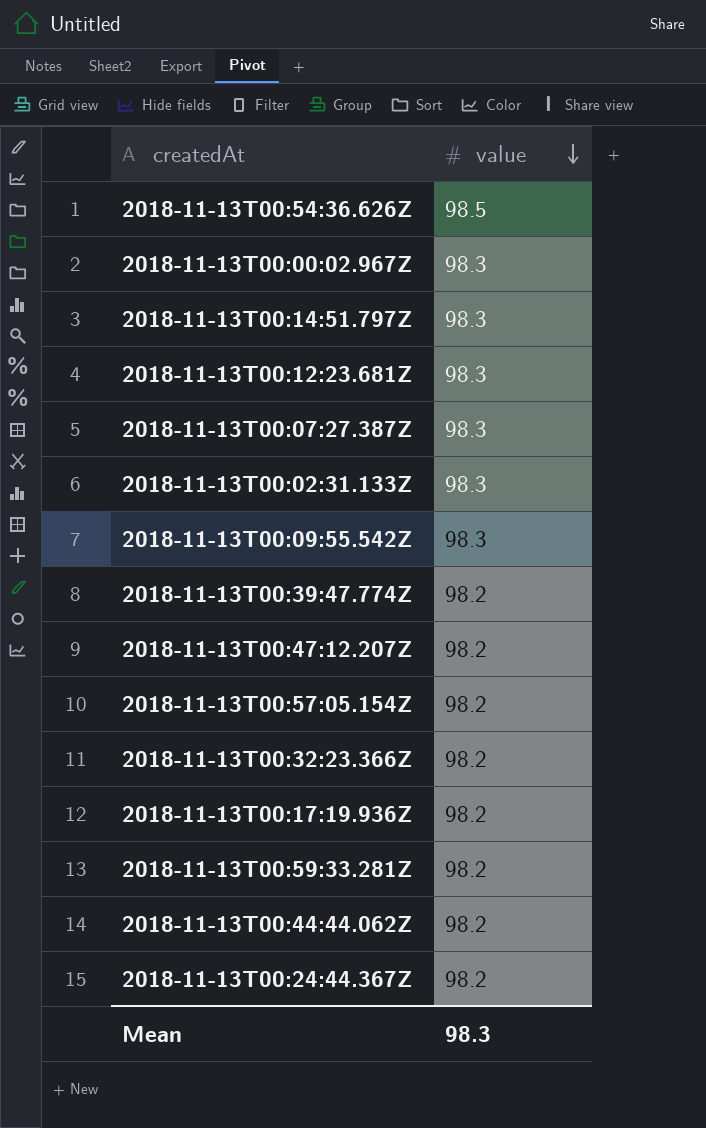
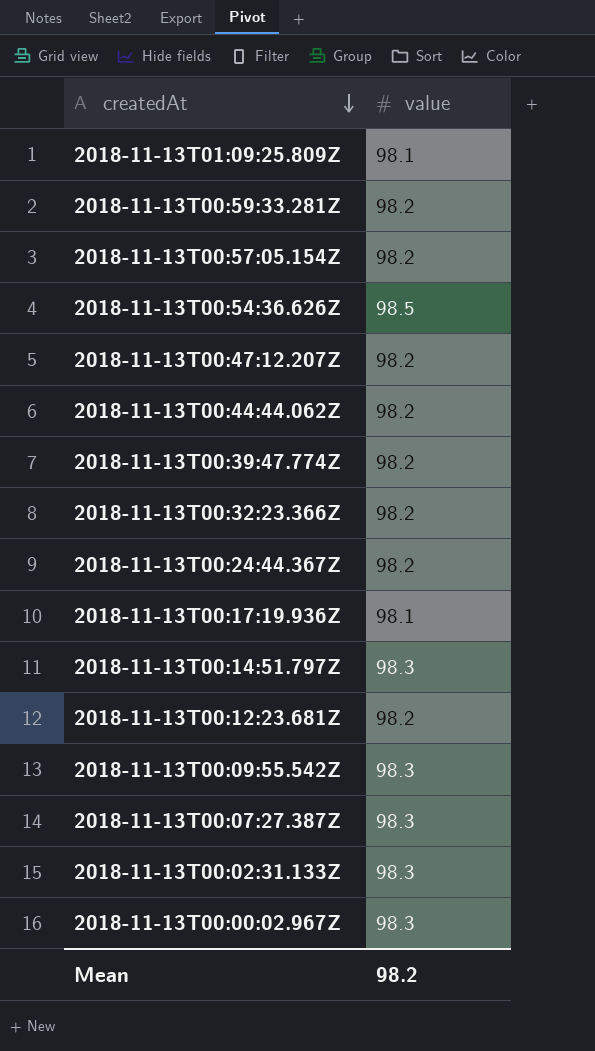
row order: value descending -> createdAt descending
row 2018-11-13T01:09:25.809Z: none -> 98.1
2018-11-13T00:17:19.936Z | value: 98.2 -> 98.1
2018-11-13T00:12:23.681Z | value: 98.3 -> 98.2
Mean | value: 98.3 -> 98.2

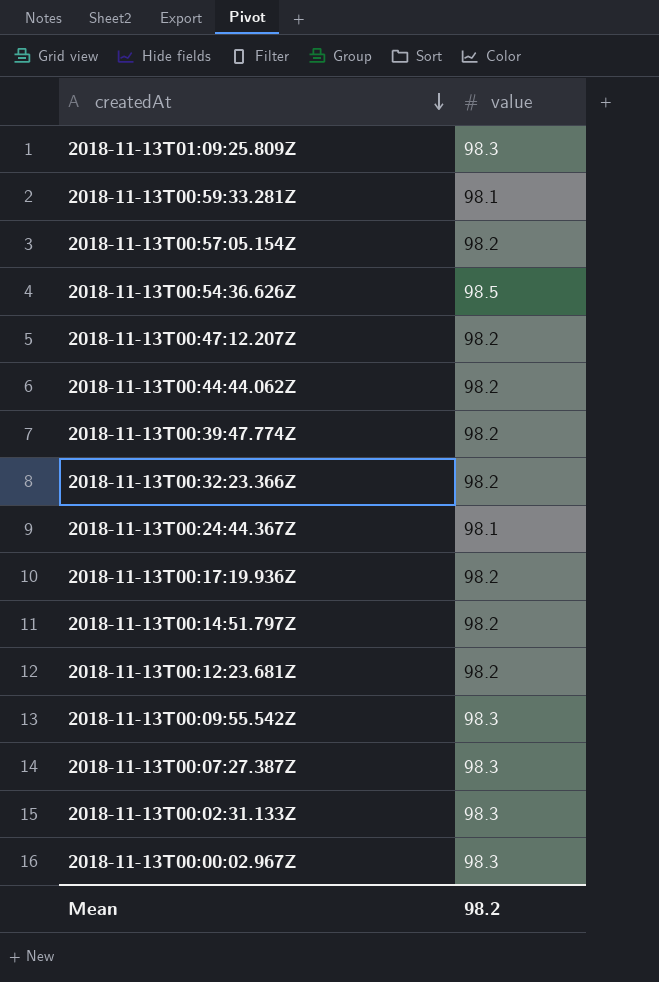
2018-11-13T01:09:25.809Z | value: 98.1 -> 98.3
2018-11-13T00:59:33.281Z | value: 98.2 -> 98.1
2018-11-13T00:24:44.367Z | value: 98.2 -> 98.1
2018-11-13T00:17:19.936Z | value: 98.1 -> 98.2
2018-11-13T00:14:51.797Z | value: 98.3 -> 98.2

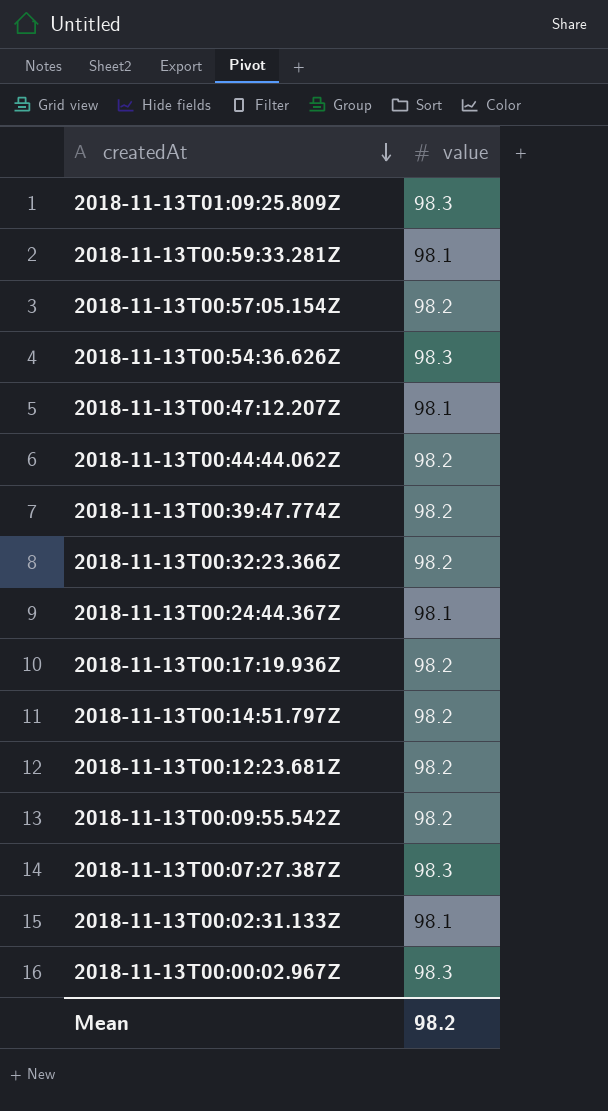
2018-11-13T00:54:36.626Z | value: 98.5 -> 98.3
2018-11-13T00:47:12.207Z | value: 98.2 -> 98.1
2018-11-13T00:09:55.542Z | value: 98.3 -> 98.2
2018-11-13T00:02:31.133Z | value: 98.3 -> 98.1

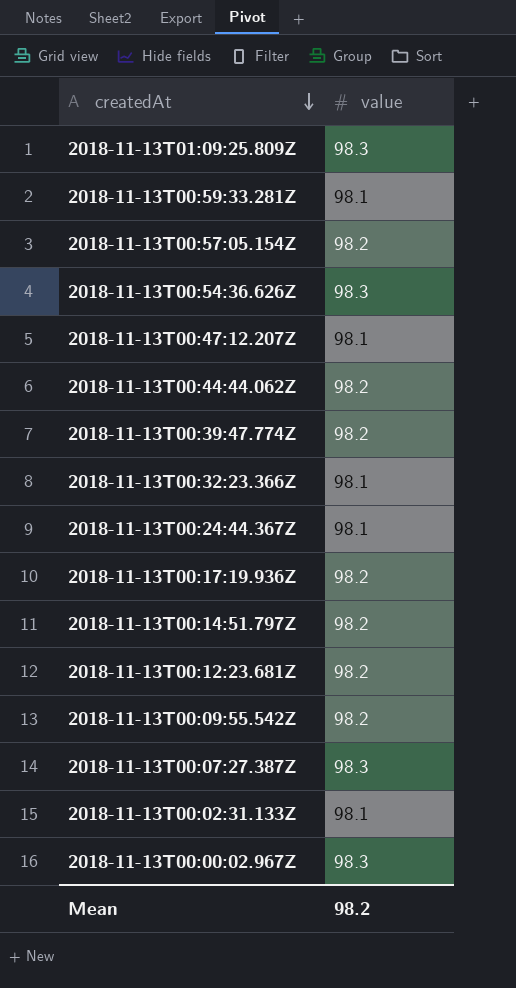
2018-11-13T00:32:23.366Z | value: 98.2 -> 98.1

